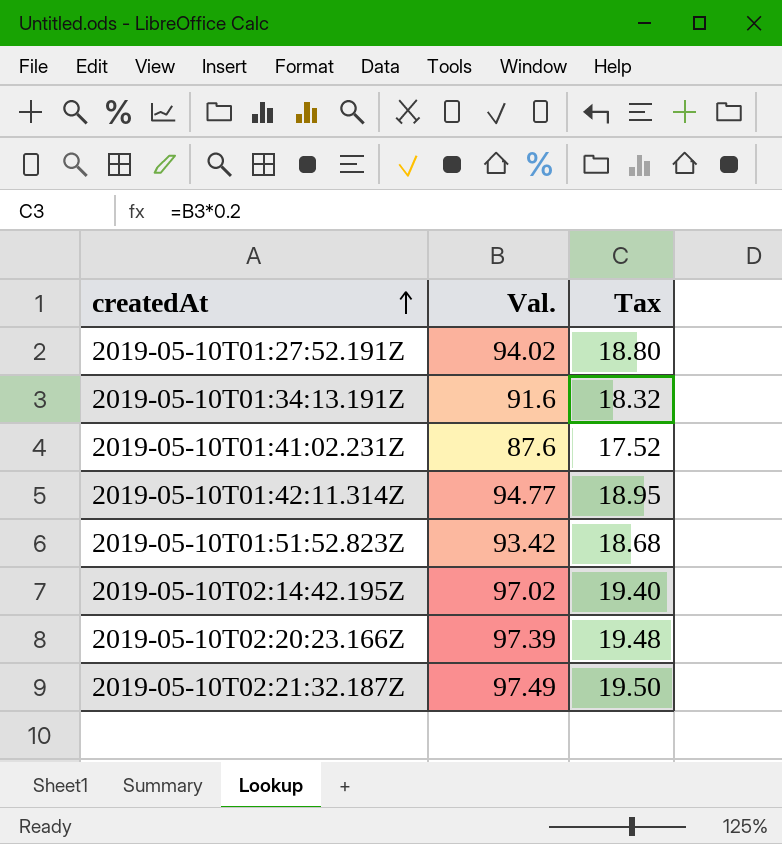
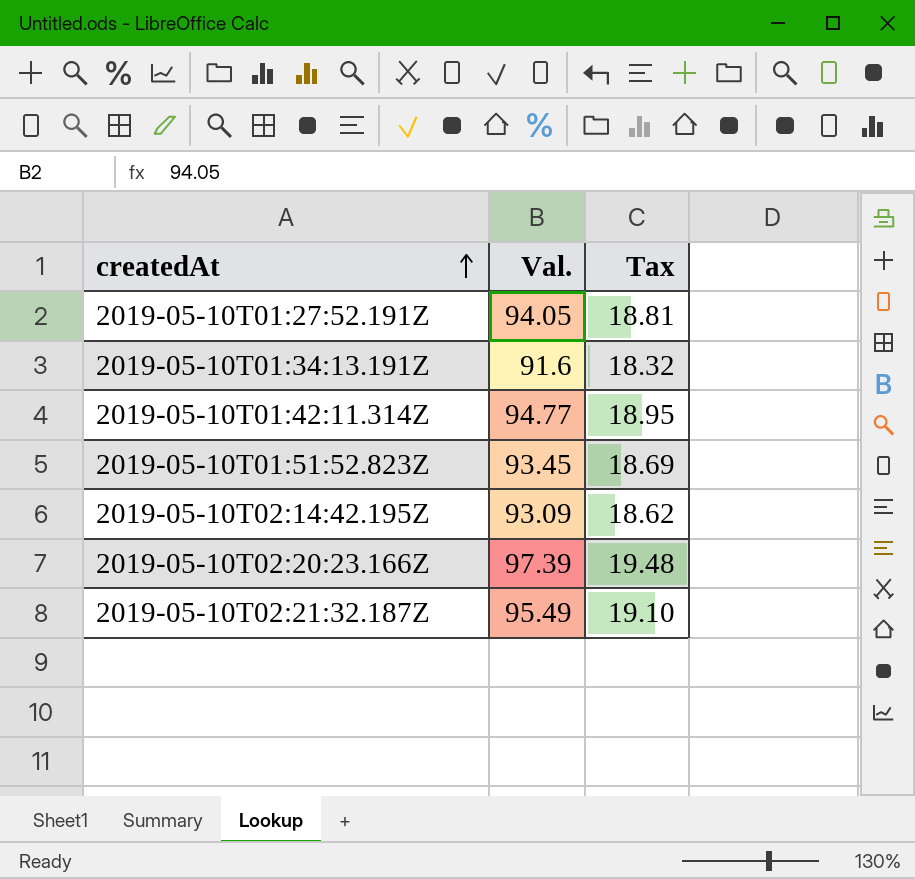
row 2019-05-10T01:41:02.231Z: 87.6 | 17.52 -> none
2019-05-10T01:27:52.191Z | Val.: 94.02 -> 94.05
2019-05-10T01:27:52.191Z | Tax: 18.80 -> 18.81
2019-05-10T01:51:52.823Z | Val.: 93.42 -> 93.45
2019-05-10T01:51:52.823Z | Tax: 18.68 -> 18.69
2019-05-10T02:14:42.195Z | Val.: 97.02 -> 93.09
2019-05-10T02:14:42.195Z | Tax: 19.40 -> 18.62
2019-05-10T02:21:32.187Z | Val.: 97.49 -> 95.49
2019-05-10T02:21:32.187Z | Tax: 19.50 -> 19.10

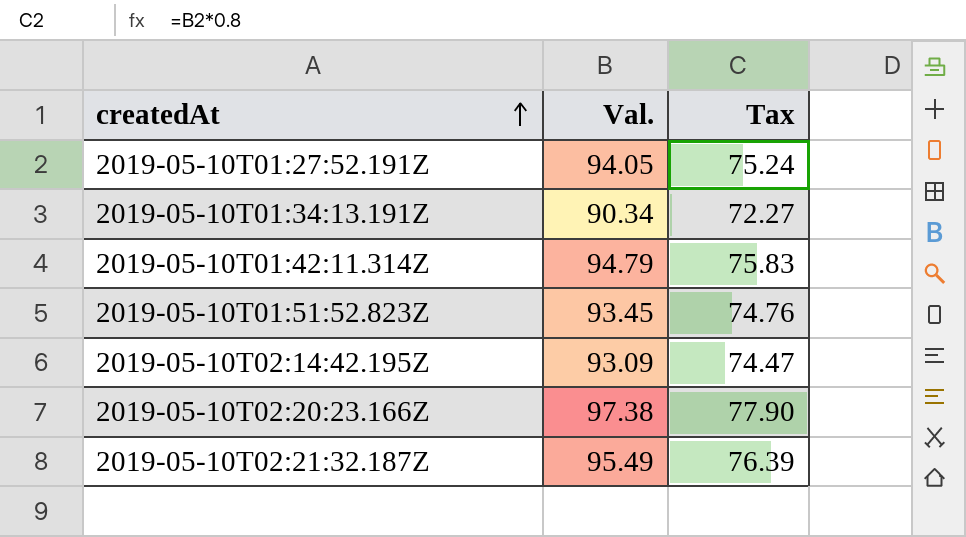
column Tax | formula: [Val.] * 0.2 -> [Val.] * 0.8
2019-05-10T01:34:13.191Z | Val.: 91.6 -> 90.34
2019-05-10T01:42:11.314Z | Val.: 94.77 -> 94.79
2019-05-10T02:20:23.166Z | Val.: 97.39 -> 97.38

